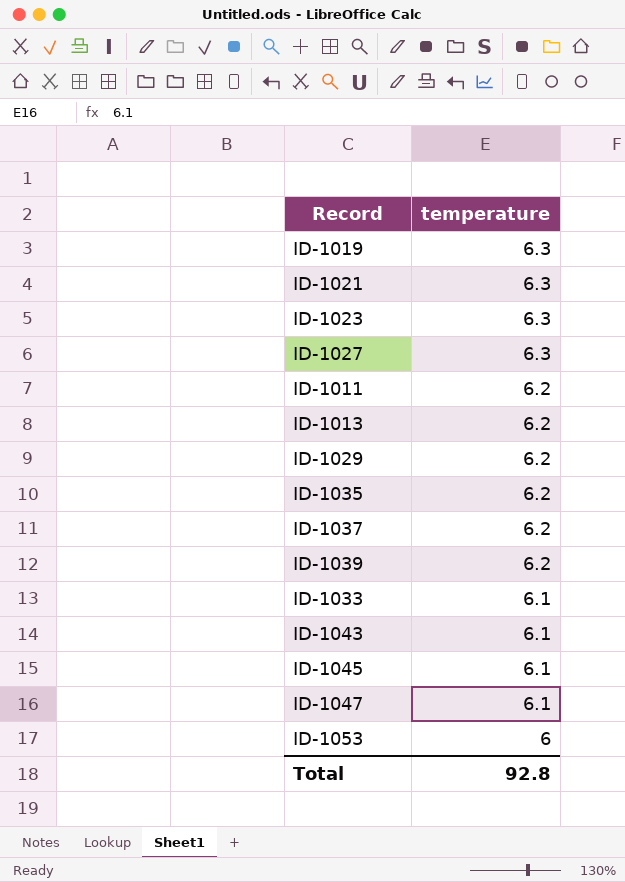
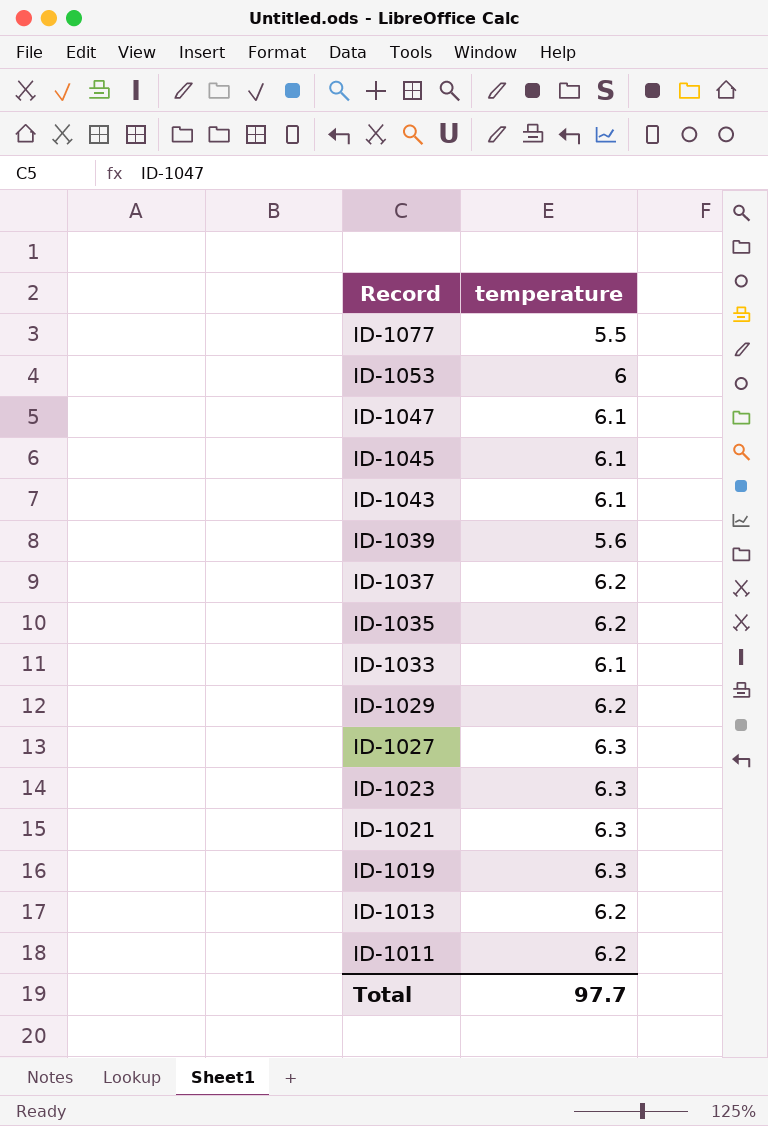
row order: temperature descending -> Record descending
row ID-1077: none -> 5.5
ID-1039 | temperature: 6.2 -> 5.6
Total | temperature: 92.8 -> 97.7

